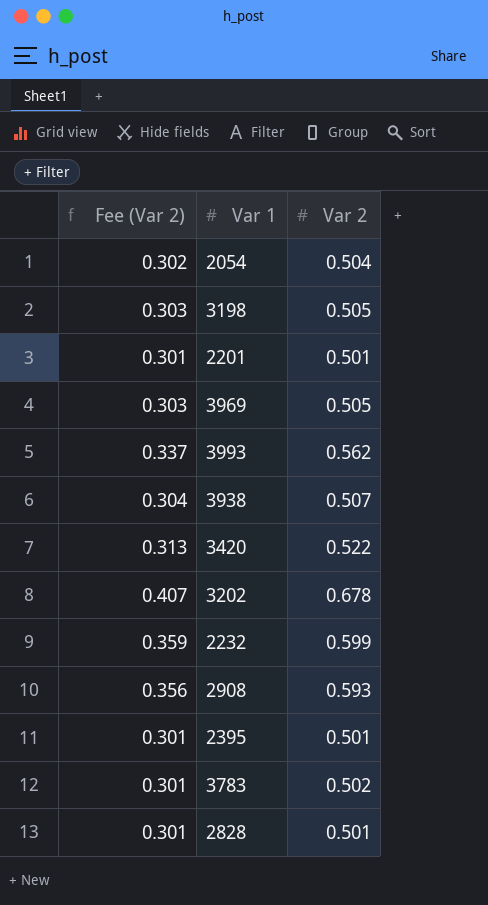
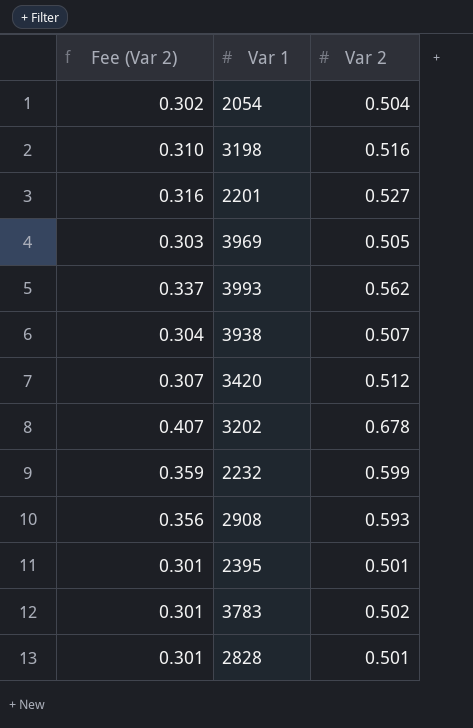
3198 | Fee (Var 2): 0.303 -> 0.310
3198 | Var 2: 0.505 -> 0.516
2201 | Fee (Var 2): 0.301 -> 0.316
2201 | Var 2: 0.501 -> 0.527
3420 | Fee (Var 2): 0.313 -> 0.307
3420 | Var 2: 0.522 -> 0.512

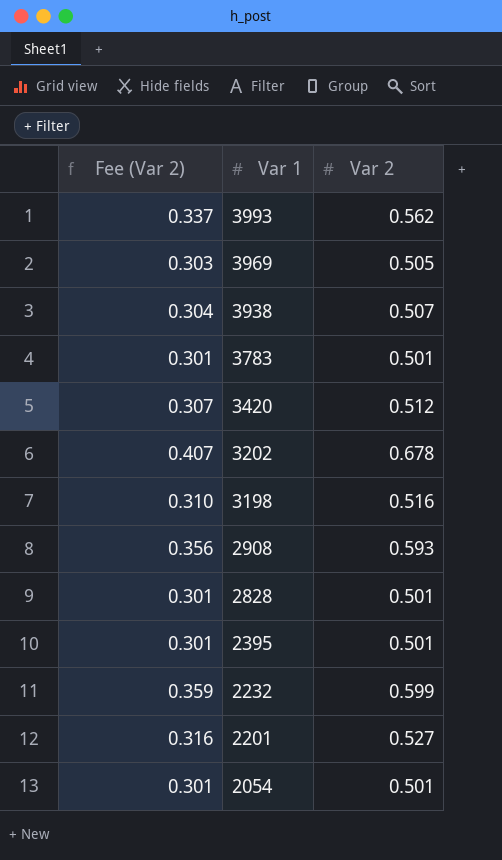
row order: none -> Var 1 descending
3783 | Var 2: 0.502 -> 0.501
2054 | Fee (Var 2): 0.302 -> 0.301
2054 | Var 2: 0.504 -> 0.501

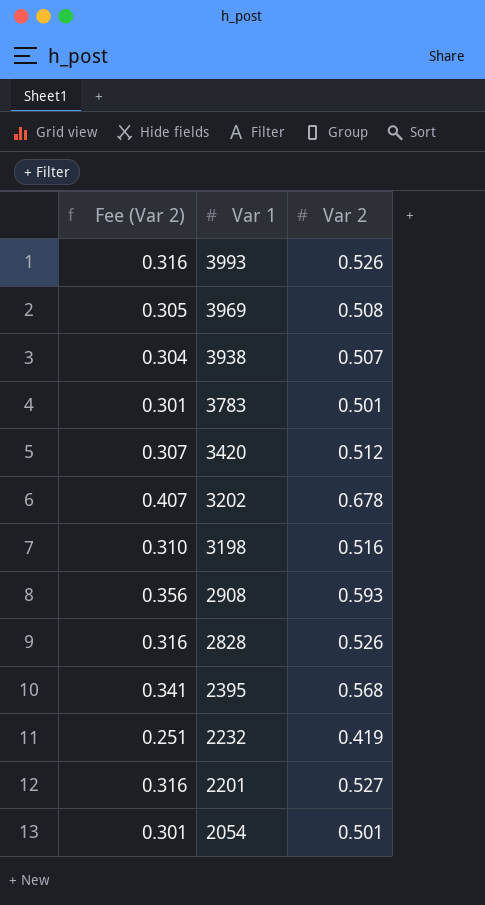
3993 | Fee (Var 2): 0.337 -> 0.316
3993 | Var 2: 0.562 -> 0.526
3969 | Fee (Var 2): 0.303 -> 0.305
3969 | Var 2: 0.505 -> 0.508
2828 | Fee (Var 2): 0.301 -> 0.316
2828 | Var 2: 0.501 -> 0.526
2395 | Fee (Var 2): 0.301 -> 0.341
2395 | Var 2: 0.501 -> 0.568
2232 | Fee (Var 2): 0.359 -> 0.251
2232 | Var 2: 0.599 -> 0.419

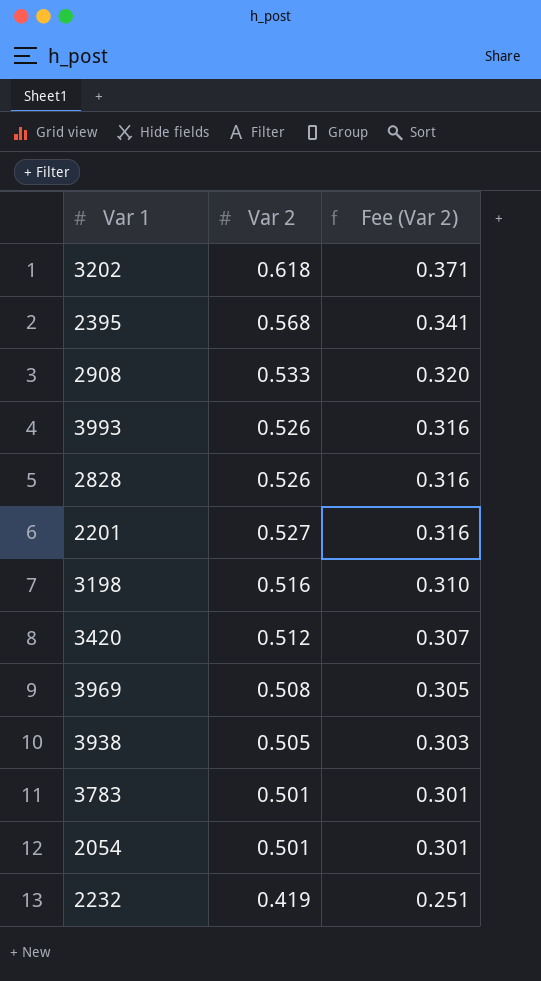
row order: Var 1 descending -> Fee (Var 2) descending
column Fee (Var 2) | position: 1 -> 3
3202 | Var 2: 0.678 -> 0.618
3202 | Fee (Var 2): 0.407 -> 0.371
2908 | Var 2: 0.593 -> 0.533
2908 | Fee (Var 2): 0.356 -> 0.320
3938 | Var 2: 0.507 -> 0.505
3938 | Fee (Var 2): 0.304 -> 0.303

